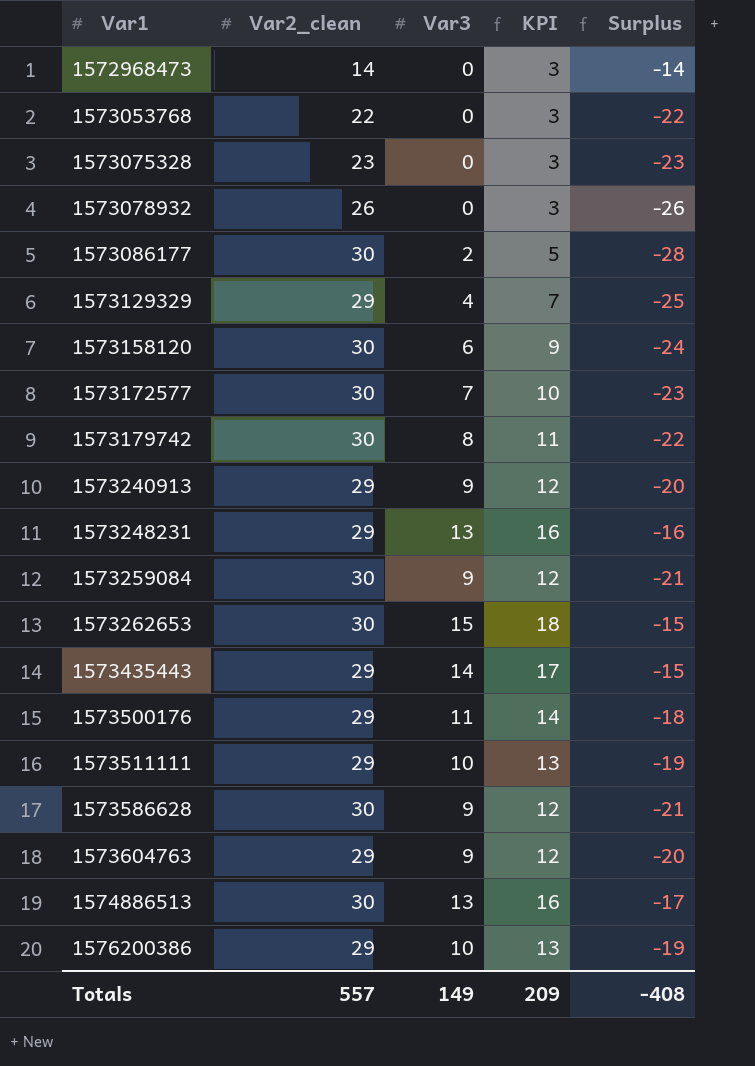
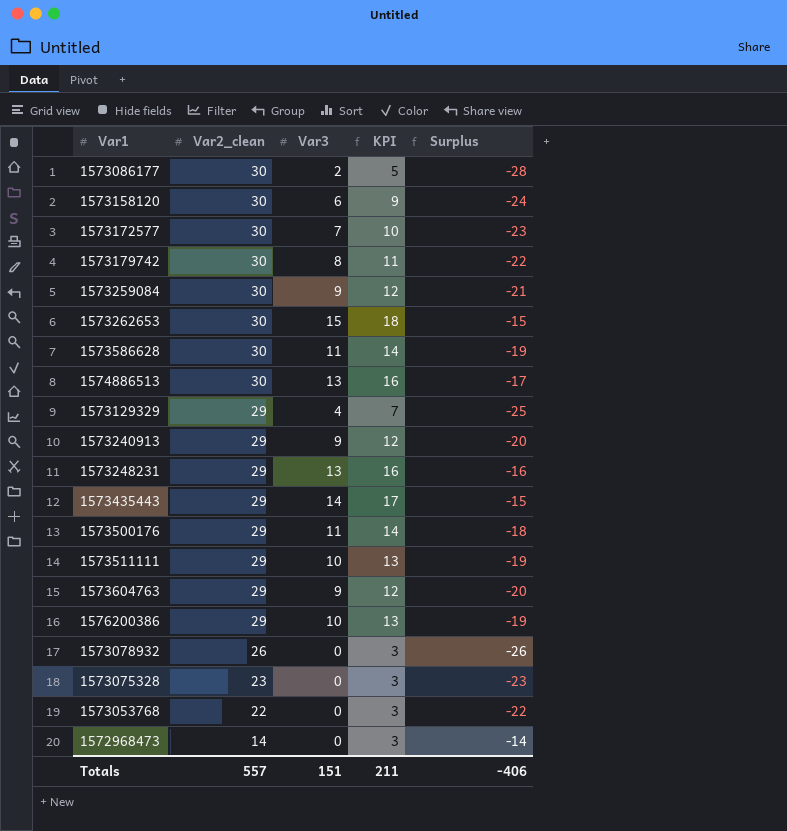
row order: Var1 ascending -> Var2_clean descending
1573586628 | Var3: 9 -> 11
1573586628 | KPI: 12 -> 14
1573586628 | Surplus: -21 -> -19
Totals | Var3: 149 -> 151
Totals | KPI: 209 -> 211
Totals | Surplus: -408 -> -406

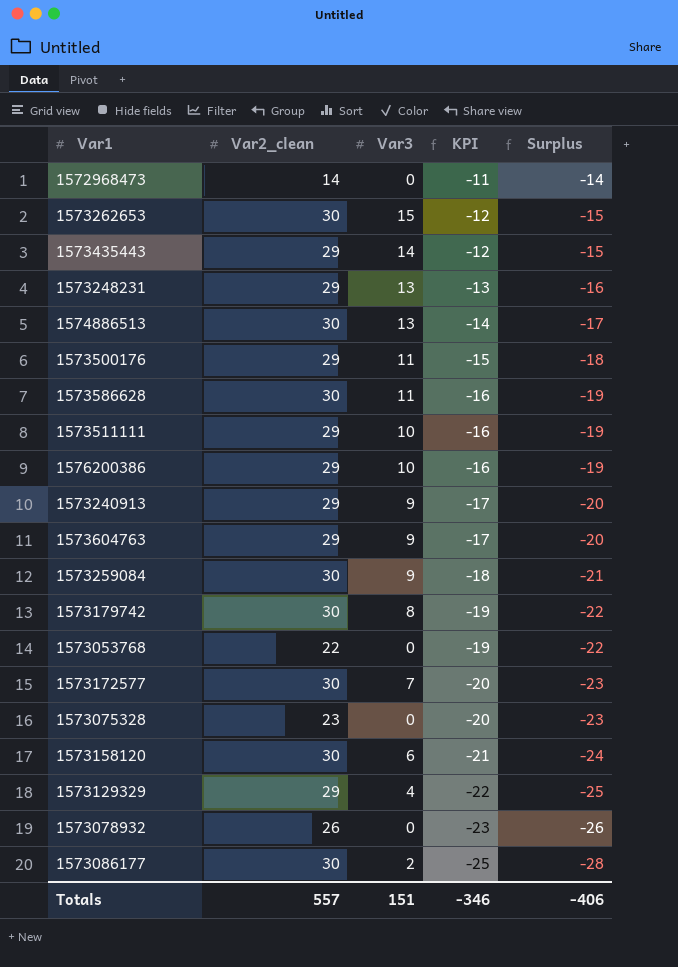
row order: Var2_clean descending -> KPI descending
column KPI | formula: [Var3] + 3 -> [Surplus] + 3
Totals | KPI: 211 -> -346

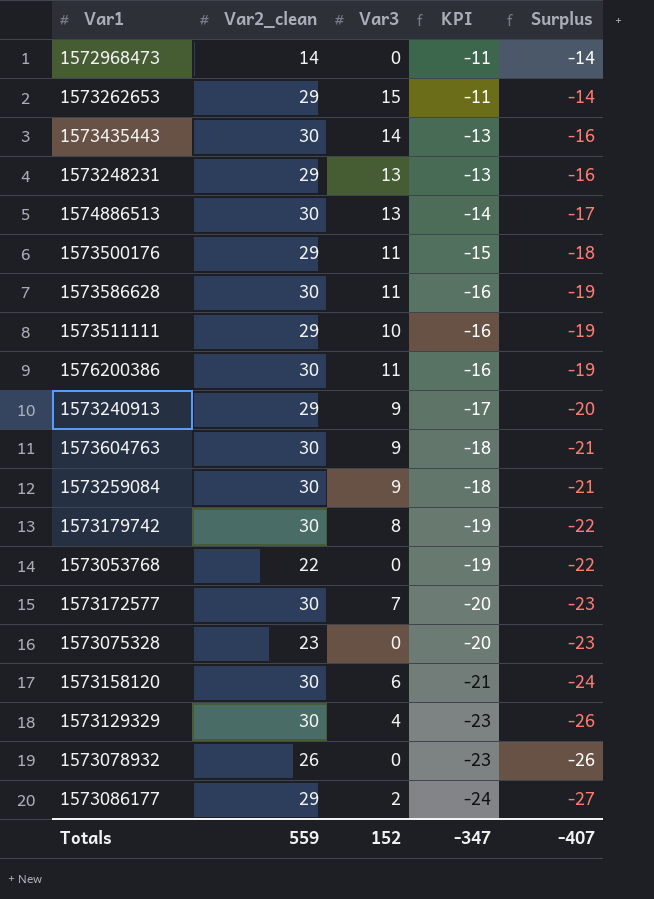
1573262653 | Var2_clean: 30 -> 29
1573262653 | KPI: -12 -> -11
1573262653 | Surplus: -15 -> -14
1573435443 | Var2_clean: 29 -> 30
1573435443 | KPI: -12 -> -13
1573435443 | Surplus: -15 -> -16
1576200386 | Var2_clean: 29 -> 30
1576200386 | Var3: 10 -> 11
1573604763 | Var2_clean: 29 -> 30
1573604763 | KPI: -17 -> -18
1573604763 | Surplus: -20 -> -21
1573129329 | Var2_clean: 29 -> 30
1573129329 | KPI: -22 -> -23
1573129329 | Surplus: -25 -> -26
1573086177 | Var2_clean: 30 -> 29
1573086177 | KPI: -25 -> -24
1573086177 | Surplus: -28 -> -27
Totals | Var2_clean: 557 -> 559
Totals | Var3: 151 -> 152
Totals | KPI: -346 -> -347
Totals | Surplus: -406 -> -407

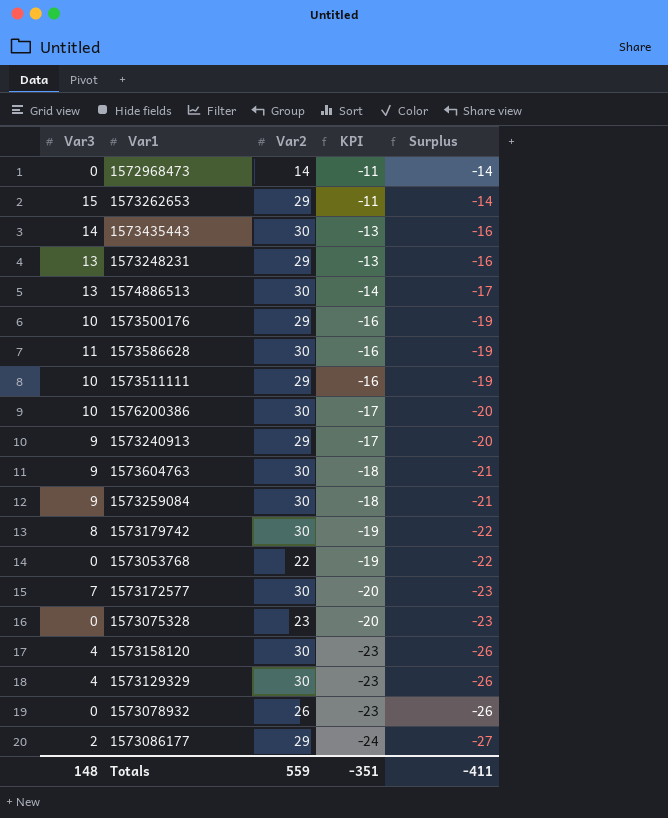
column Var3 | position: 3 -> 1
column name: Var2_clean -> Var2
1573500176 | Var3: 11 -> 10
1573500176 | KPI: -15 -> -16
1573500176 | Surplus: -18 -> -19
1576200386 | Var3: 11 -> 10
1576200386 | KPI: -16 -> -17
1576200386 | Surplus: -19 -> -20
1573158120 | Var3: 6 -> 4
1573158120 | KPI: -21 -> -23
1573158120 | Surplus: -24 -> -26
Totals | Var3: 152 -> 148
Totals | KPI: -347 -> -351
Totals | Surplus: -407 -> -411

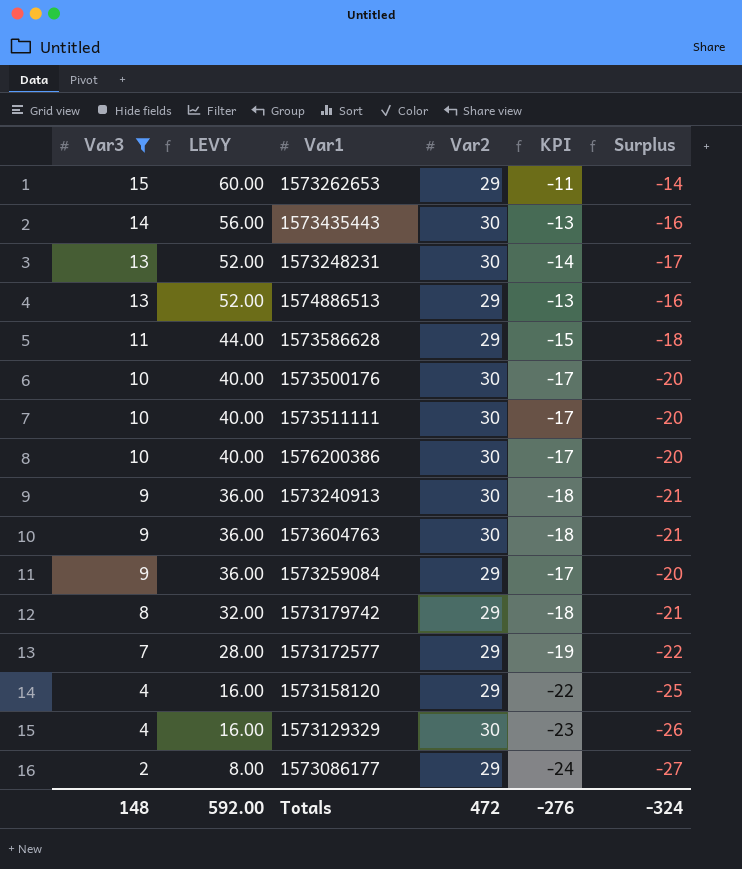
filter: none -> Var3 != 0
row order: KPI descending -> Var3 descending
column LEVY | formula: none -> [Var3] * 4
1573248231 | Var2: 29 -> 30
1573248231 | KPI: -13 -> -14
1573248231 | Surplus: -16 -> -17
1574886513 | Var2: 30 -> 29
1574886513 | KPI: -14 -> -13
1574886513 | Surplus: -17 -> -16
1573586628 | Var2: 30 -> 29
1573586628 | KPI: -16 -> -15
1573586628 | Surplus: -19 -> -18
1573500176 | Var2: 29 -> 30
1573500176 | KPI: -16 -> -17
1573500176 | Surplus: -19 -> -20
1573511111 | Var2: 29 -> 30
1573511111 | KPI: -16 -> -17
1573511111 | Surplus: -19 -> -20
1573240913 | Var2: 29 -> 30
1573240913 | KPI: -17 -> -18
1573240913 | Surplus: -20 -> -21
1573259084 | Var2: 30 -> 29
1573259084 | KPI: -18 -> -17
1573259084 | Surplus: -21 -> -20
1573179742 | Var2: 30 -> 29
1573179742 | KPI: -19 -> -18
1573179742 | Surplus: -22 -> -21
1573172577 | Var2: 30 -> 29
1573172577 | KPI: -20 -> -19
1573172577 | Surplus: -23 -> -22
1573158120 | Var2: 30 -> 29
1573158120 | KPI: -23 -> -22
1573158120 | Surplus: -26 -> -25
Totals | Var2: 559 -> 472
Totals | KPI: -351 -> -276
Totals | Surplus: -411 -> -324

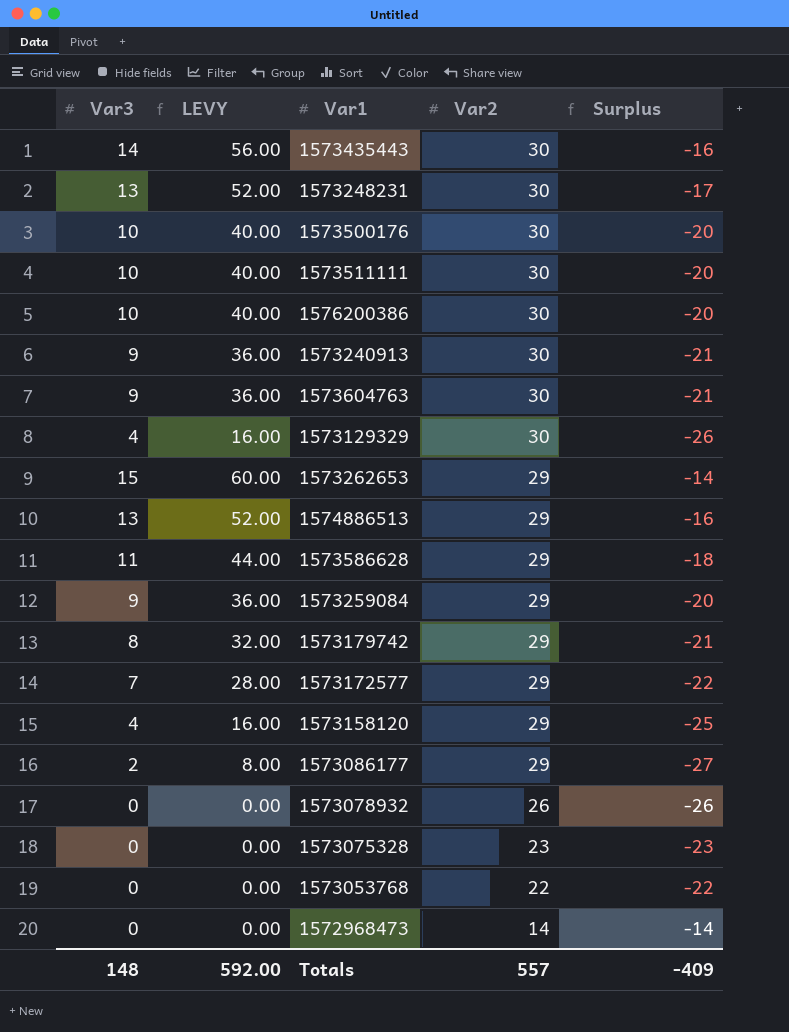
filter: Var3 != 0 -> none
row order: Var3 descending -> Var2 descending
column KPI | formula: [Surplus] + 3 -> none
Totals | Var2: 472 -> 557
Totals | Surplus: -324 -> -409

